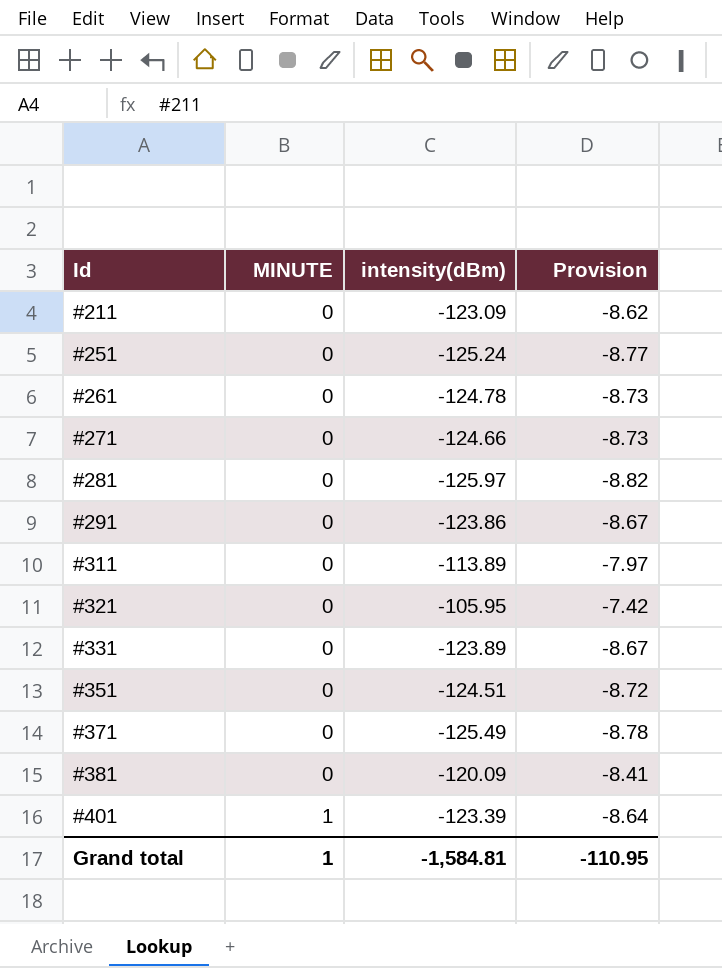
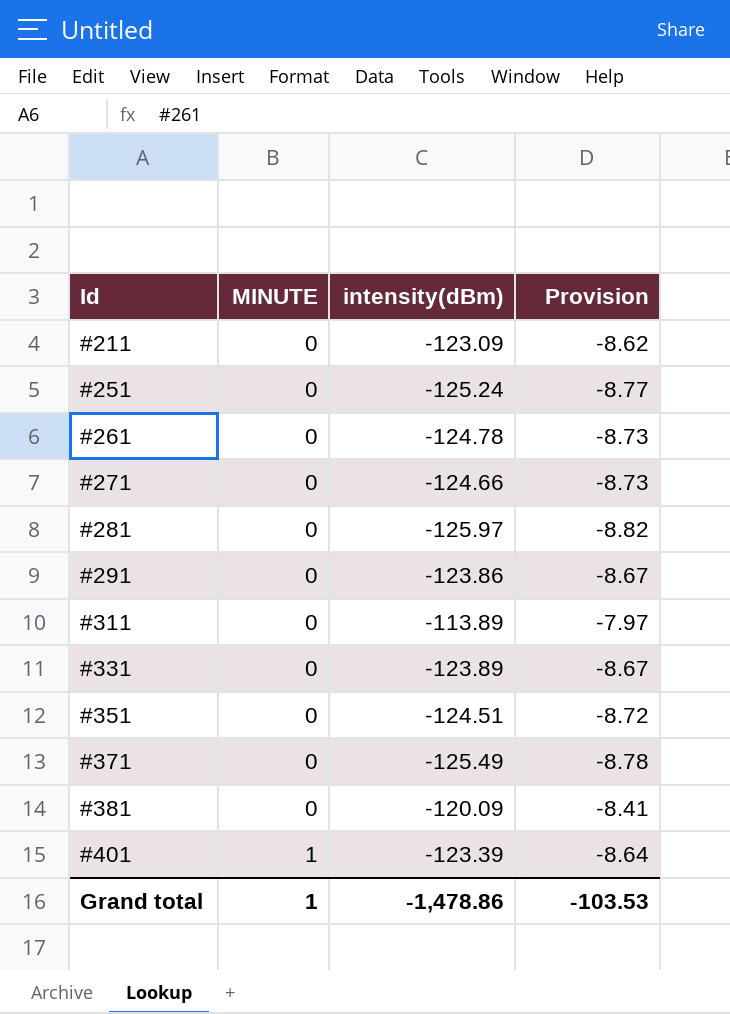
row #321: 0 | -105.95 | -7.42 -> none
Grand total | intensity(dBm): -1,584.81 -> -1,478.86
Grand total | Provision: -110.95 -> -103.53

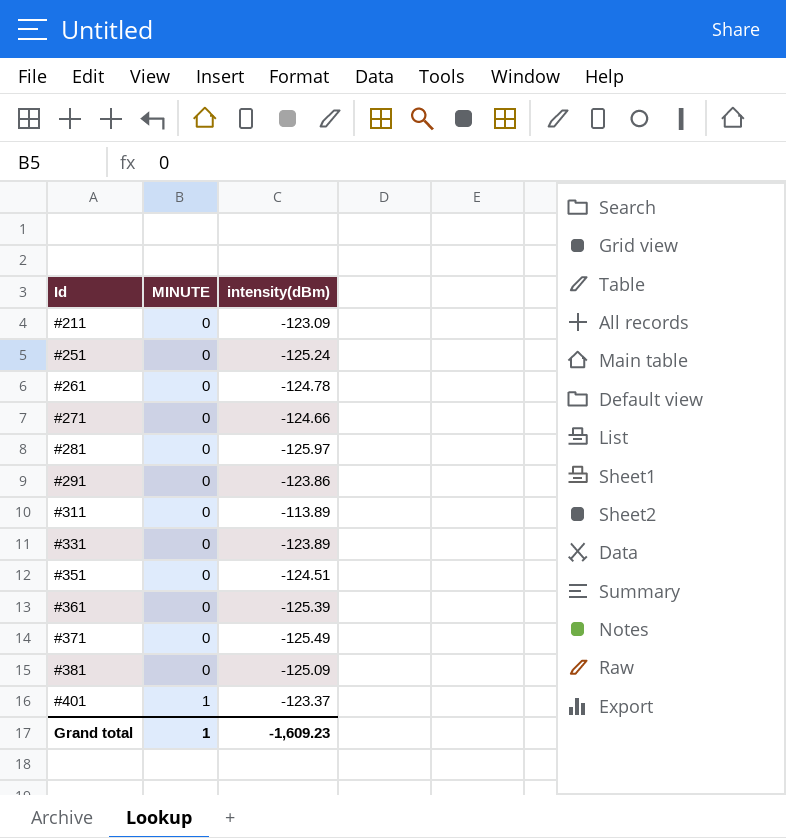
column Provision | formula: [intensity(dBm)] * 0.07 -> none
row #361: none -> 0 | -125.39
#381 | intensity(dBm): -120.09 -> -125.09
#401 | intensity(dBm): -123.39 -> -123.37
Grand total | intensity(dBm): -1,478.86 -> -1,609.23

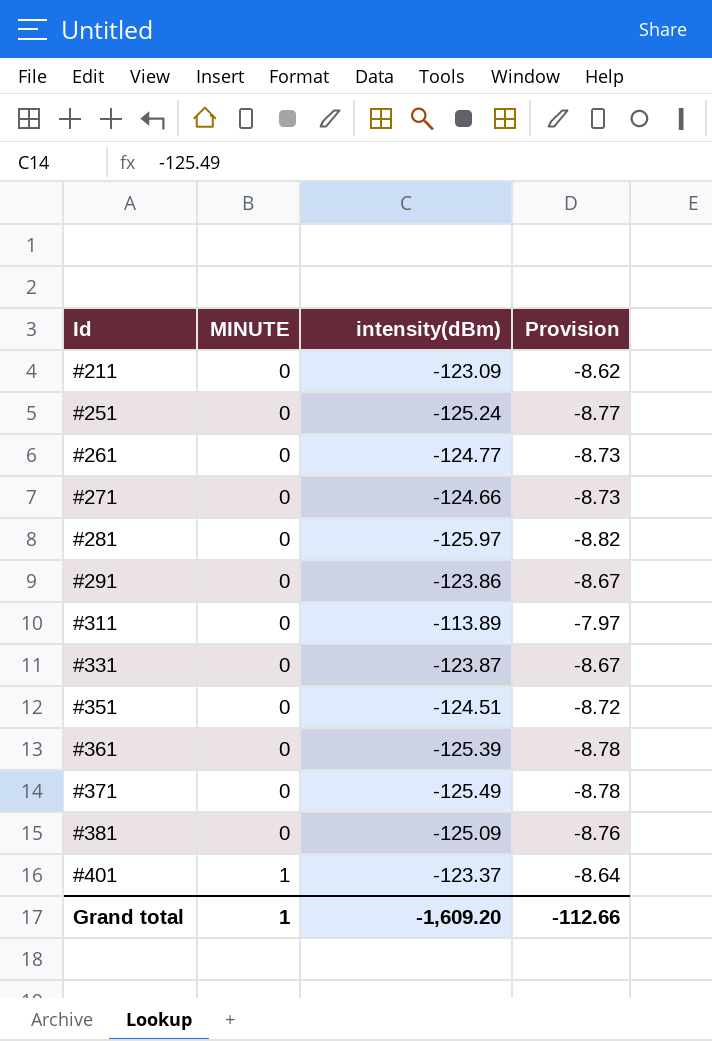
column Provision | formula: none -> [intensity(dBm)] * 0.07
#261 | intensity(dBm): -124.78 -> -124.77
#331 | intensity(dBm): -123.89 -> -123.87
Grand total | intensity(dBm): -1,609.23 -> -1,609.20

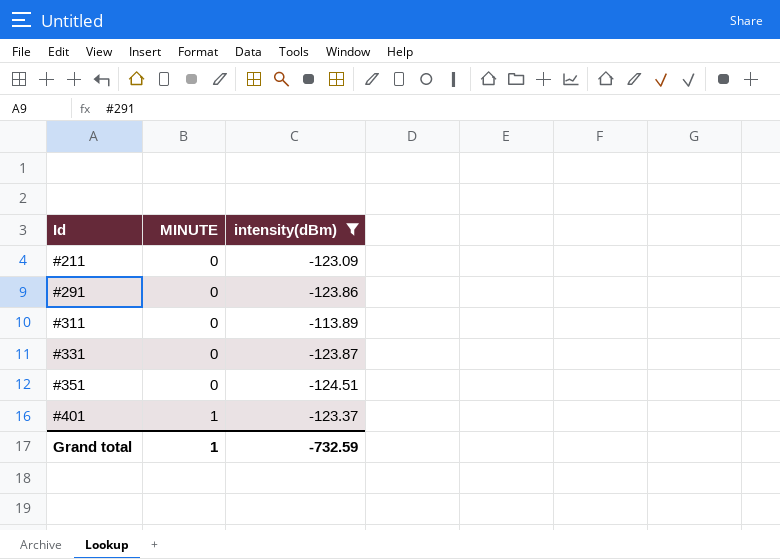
filter: none -> intensity(dBm) >= -124.51
column Provision | formula: [intensity(dBm)] * 0.07 -> none
Grand total | intensity(dBm): -1,609.20 -> -732.59

